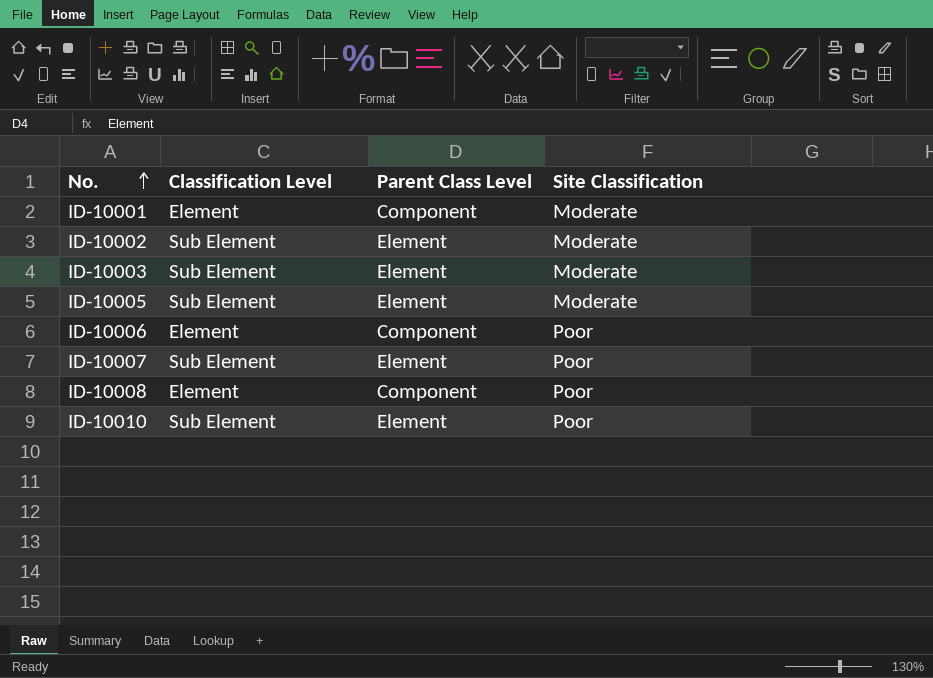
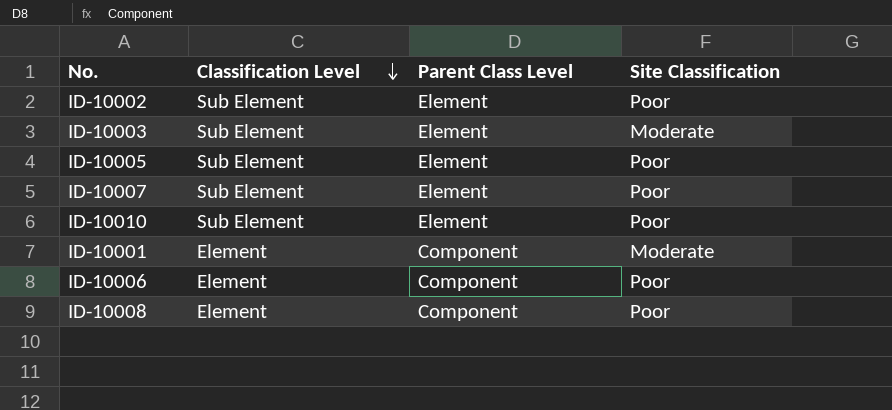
row order: No. ascending -> Classification Level descending
ID-10002 | Site Classification: Moderate -> Poor
ID-10005 | Site Classification: Moderate -> Poor

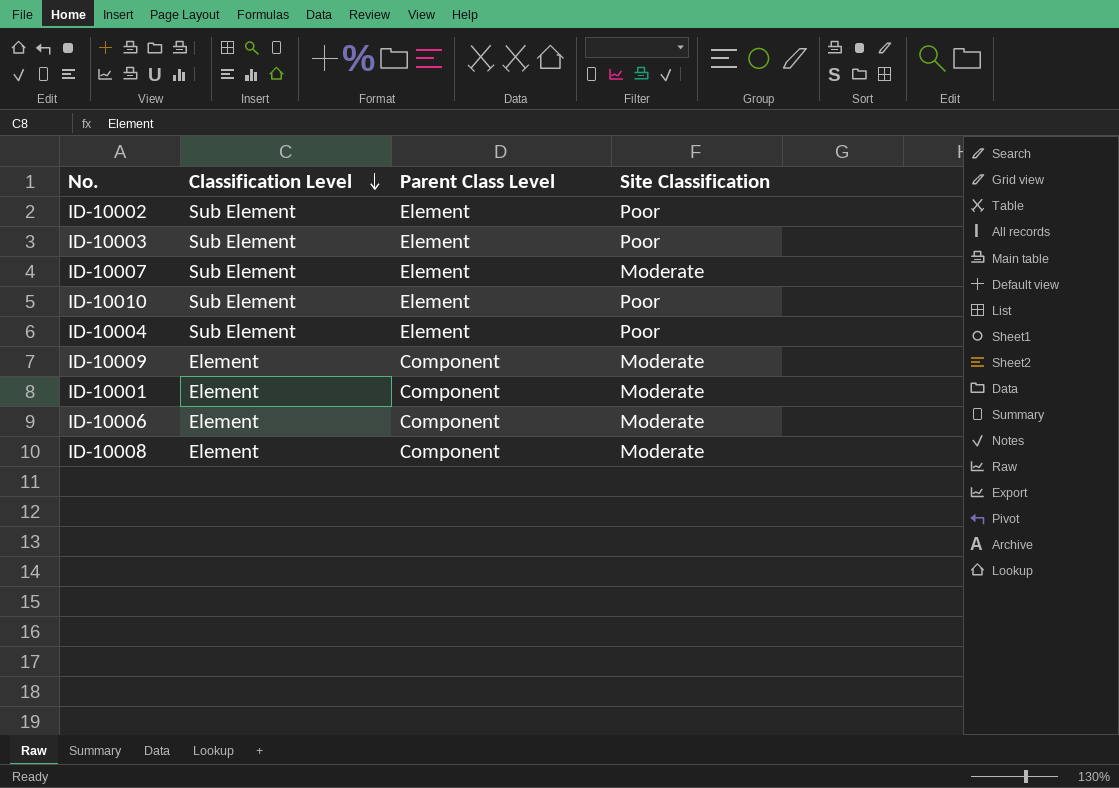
row ID-10005: Sub Element | Element | Poor -> none
ID-10003 | Site Classification: Moderate -> Poor
ID-10007 | Site Classification: Poor -> Moderate
row ID-10004: none -> Sub Element | Element | Poor
row ID-10009: none -> Element | Component | Moderate
ID-10006 | Site Classification: Poor -> Moderate
ID-10008 | Site Classification: Poor -> Moderate

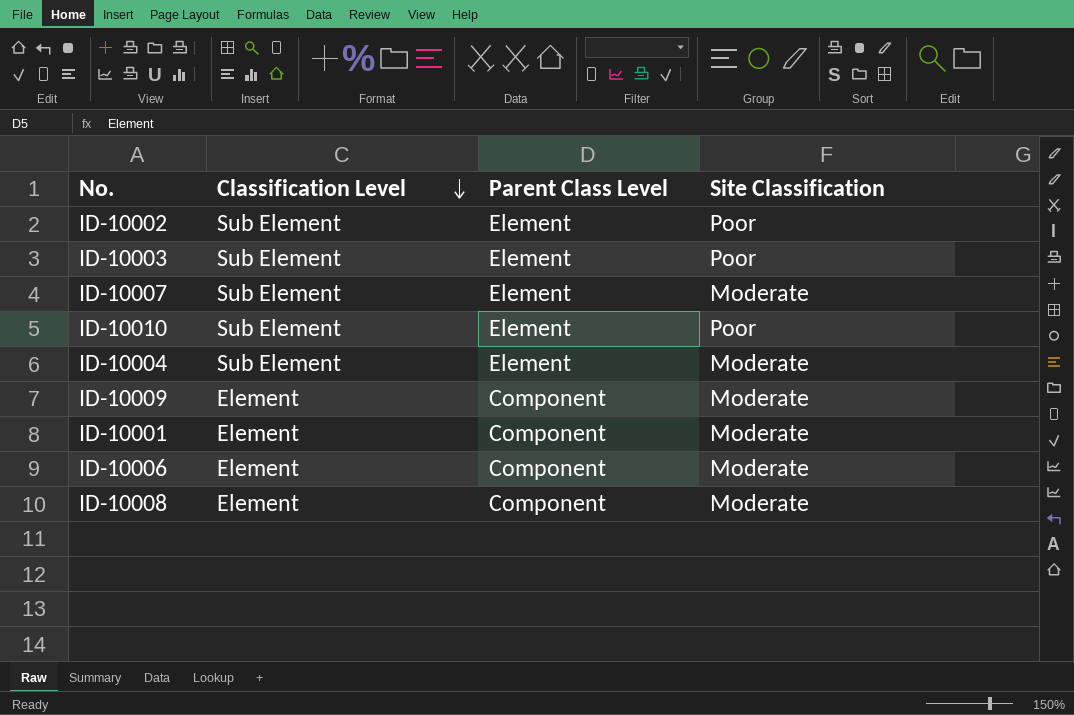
ID-10004 | Site Classification: Poor -> Moderate

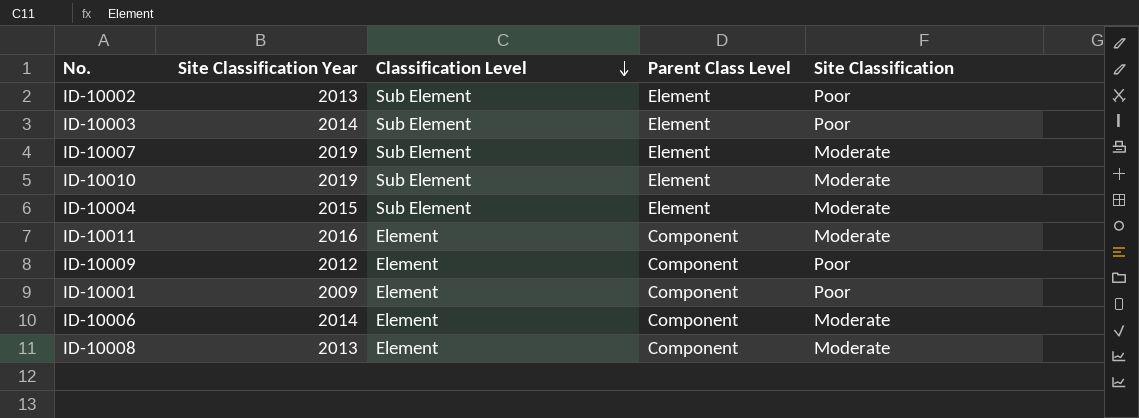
column Site Classification Year | position: none -> 2
ID-10010 | Site Classification: Poor -> Moderate
row ID-10011: none -> 2016 | Element | Component | Moderate
ID-10009 | Site Classification: Moderate -> Poor
ID-10001 | Site Classification: Moderate -> Poor

